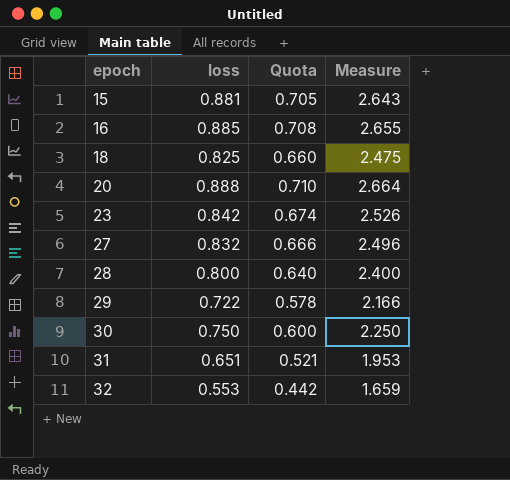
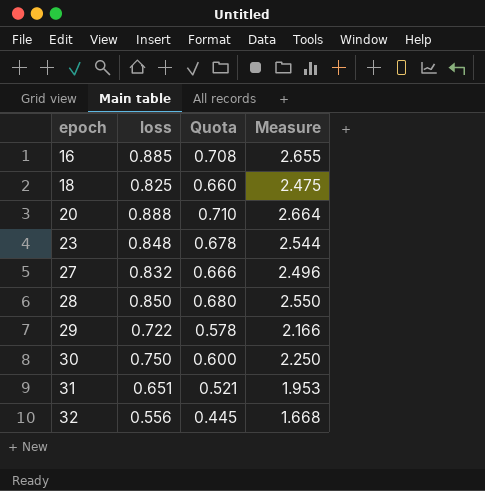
row 15: 0.881 | 0.705 | 2.643 -> none
23 | loss: 0.842 -> 0.848
23 | Quota: 0.674 -> 0.678
23 | Measure: 2.526 -> 2.544
28 | loss: 0.800 -> 0.850
28 | Quota: 0.640 -> 0.680
28 | Measure: 2.400 -> 2.550
32 | loss: 0.553 -> 0.556
32 | Quota: 0.442 -> 0.445
32 | Measure: 1.659 -> 1.668

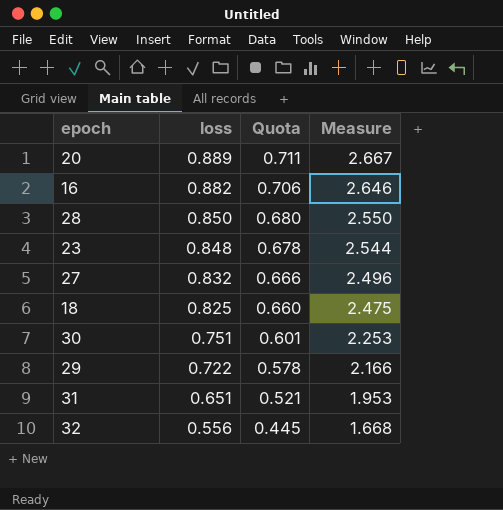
row order: epoch ascending -> loss descending
20 | loss: 0.888 -> 0.889
20 | Quota: 0.710 -> 0.711
20 | Measure: 2.664 -> 2.667
16 | loss: 0.885 -> 0.882
16 | Quota: 0.708 -> 0.706
16 | Measure: 2.655 -> 2.646
30 | loss: 0.750 -> 0.751
30 | Quota: 0.600 -> 0.601
30 | Measure: 2.250 -> 2.253

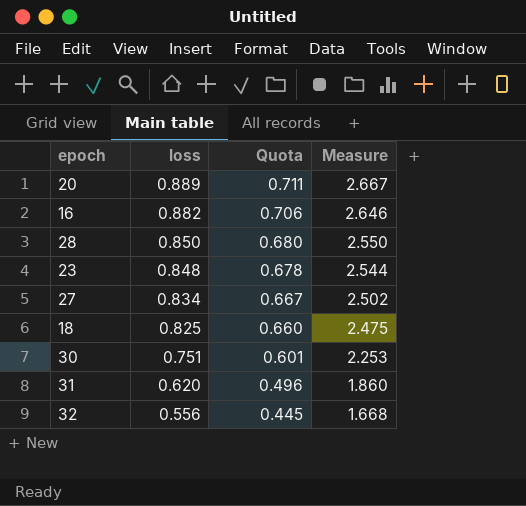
row 29: 0.722 | 0.578 | 2.166 -> none
27 | loss: 0.832 -> 0.834
27 | Quota: 0.666 -> 0.667
27 | Measure: 2.496 -> 2.502
31 | loss: 0.651 -> 0.620
31 | Quota: 0.521 -> 0.496
31 | Measure: 1.953 -> 1.860

